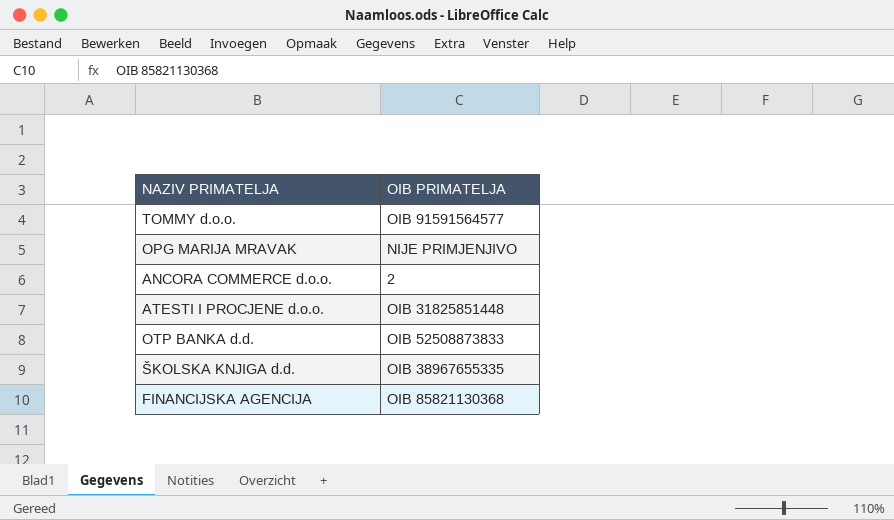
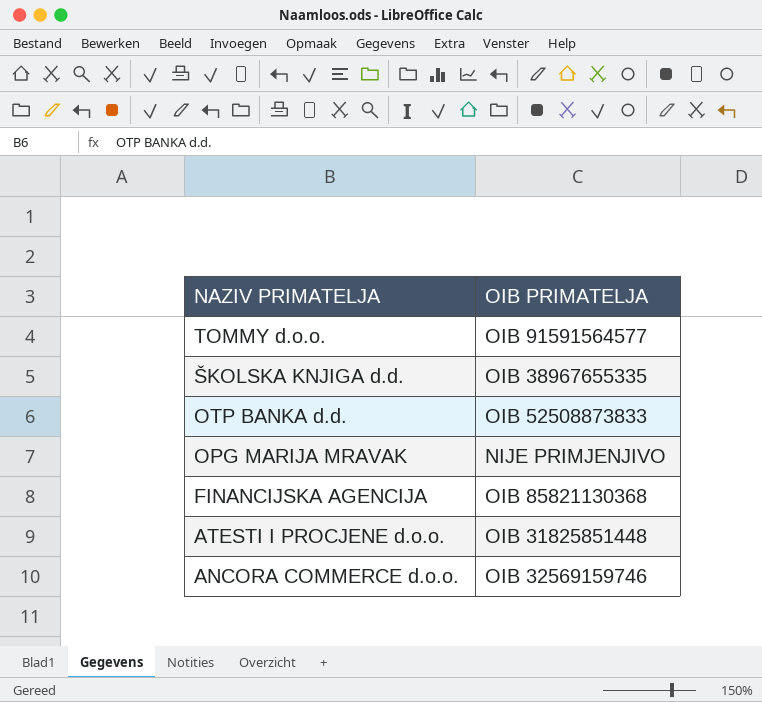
row order: none -> NAZIV PRIMATELJA descending
ANCORA COMMERCE d.o.o. | OIB PRIMATELJA: 2 -> OIB 32569159746

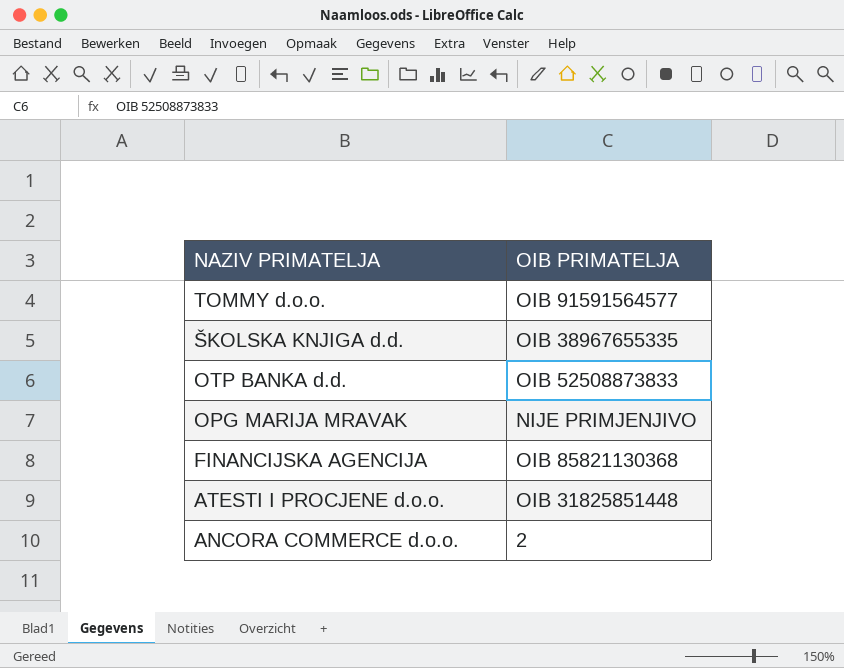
ANCORA COMMERCE d.o.o. | OIB PRIMATELJA: OIB 32569159746 -> 2

